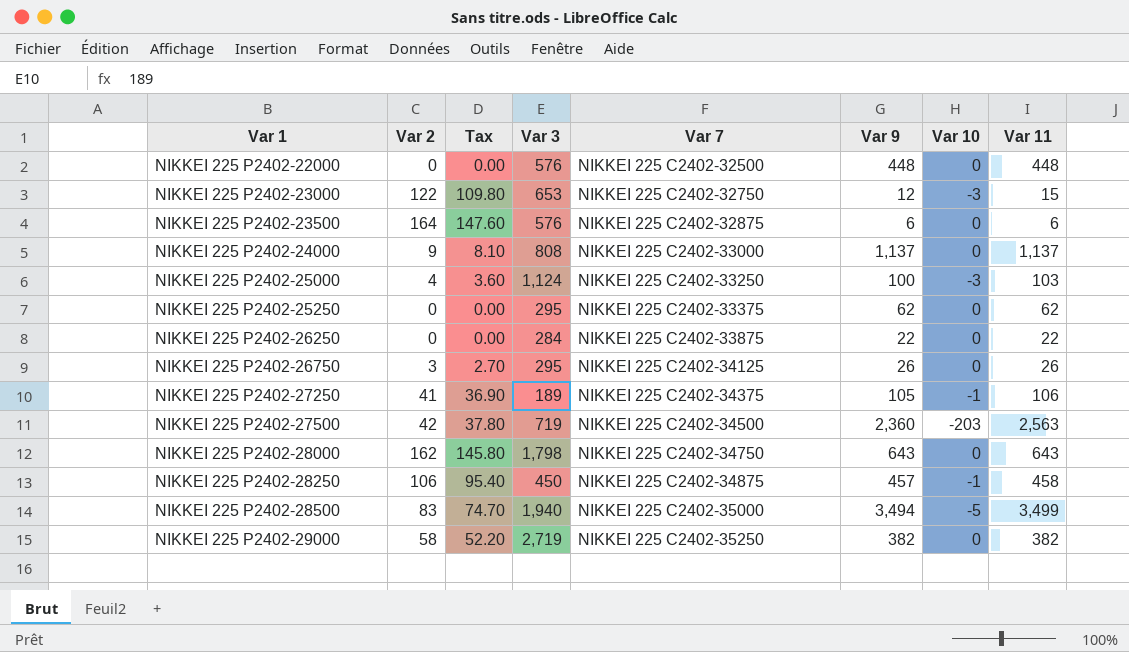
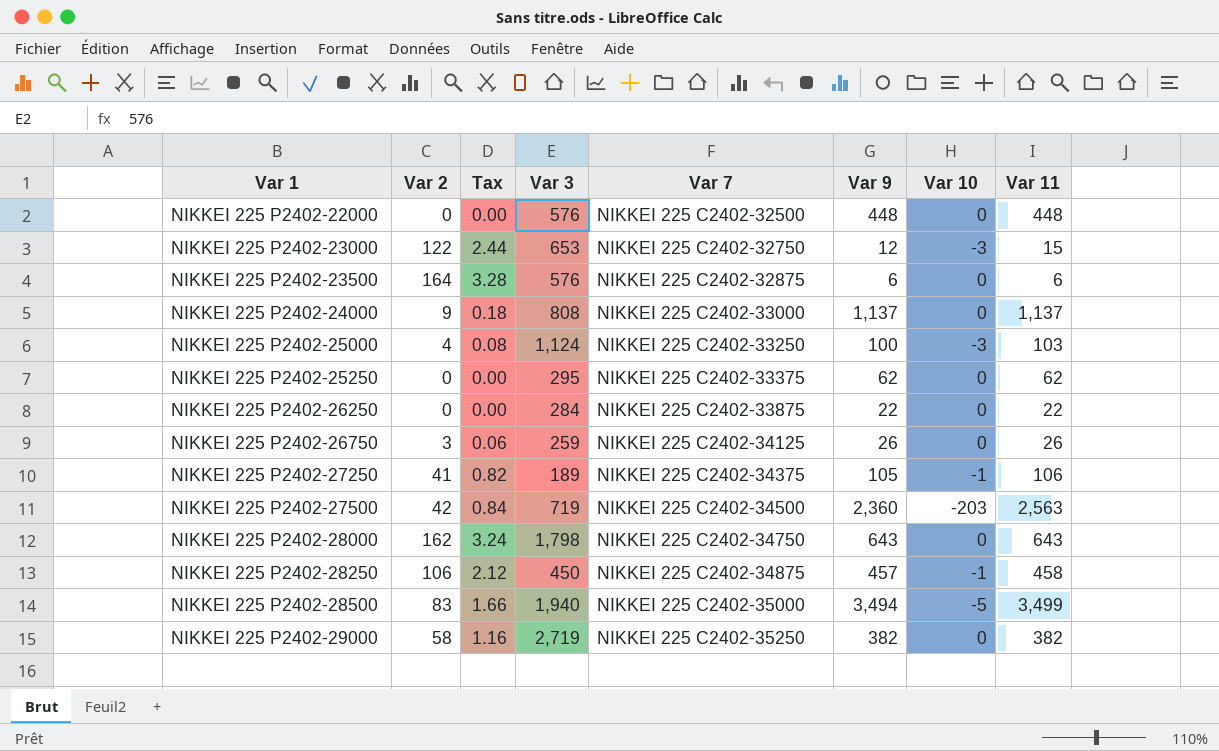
column Tax | formula: [Var 2] * 0.9 -> [Var 2] * 0.02
NIKKEI 225 P2402-26750 | Var 3: 295 -> 259

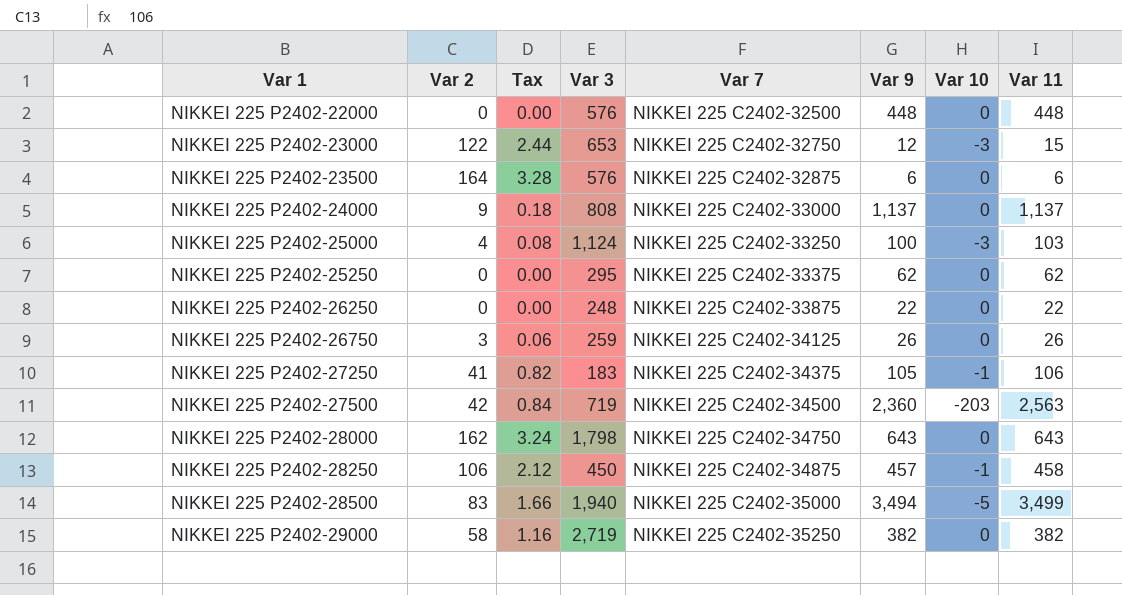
NIKKEI 225 P2402-26250 | Var 3: 284 -> 248
NIKKEI 225 P2402-27250 | Var 3: 189 -> 183

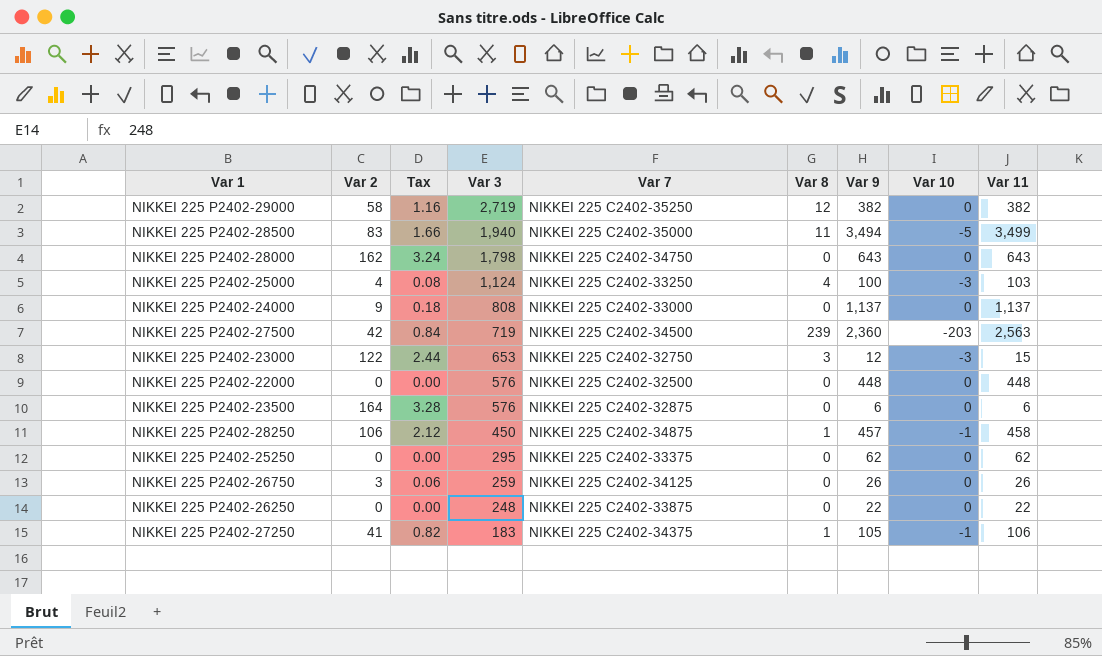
row order: Var 1 ascending -> Var 3 descending
column Var 8 | position: none -> 6

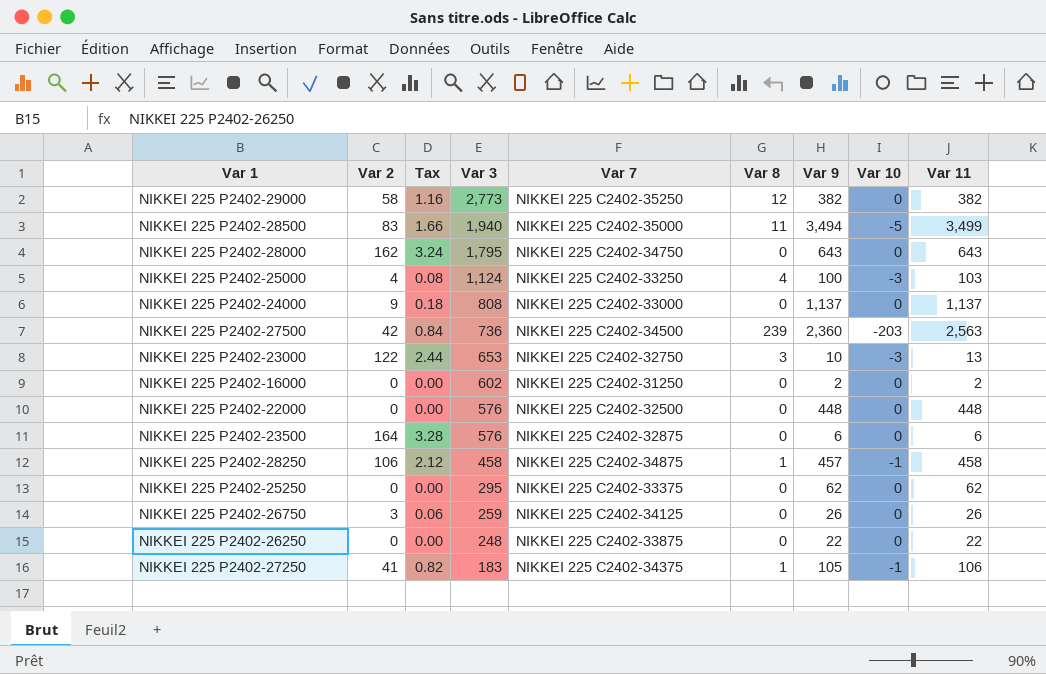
NIKKEI 225 P2402-29000 | Var 3: 2,719 -> 2,773
NIKKEI 225 P2402-28000 | Var 3: 1,798 -> 1,795
NIKKEI 225 P2402-27500 | Var 3: 719 -> 736
NIKKEI 225 P2402-23000 | Var 9: 12 -> 10
NIKKEI 225 P2402-23000 | Var 11: 15 -> 13
row NIKKEI 225 P2402-16000: none -> 0 | 0.00 | 602 | NIKKEI 225 C2402-31250 | 0 | 2 | 0 | 2
NIKKEI 225 P2402-28250 | Var 3: 450 -> 458

